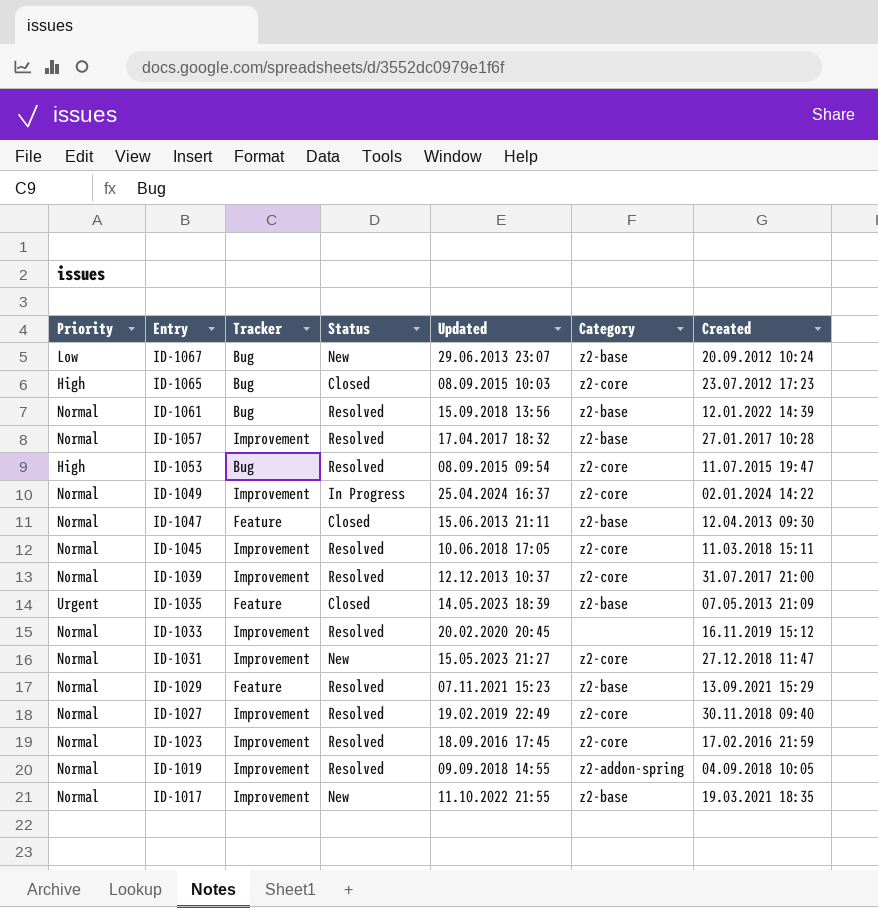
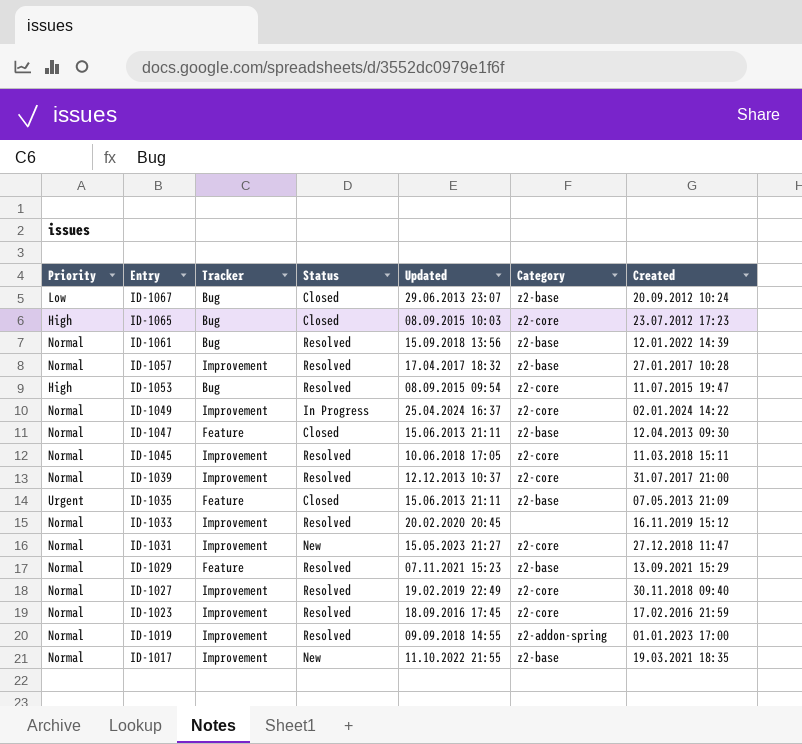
ID-1067 | Status: New -> Closed
ID-1035 | Updated: 14.05.2023 18:39 -> 15.06.2013 21:11
ID-1019 | Created: 04.09.2018 10:05 -> 01.01.2023 17:00

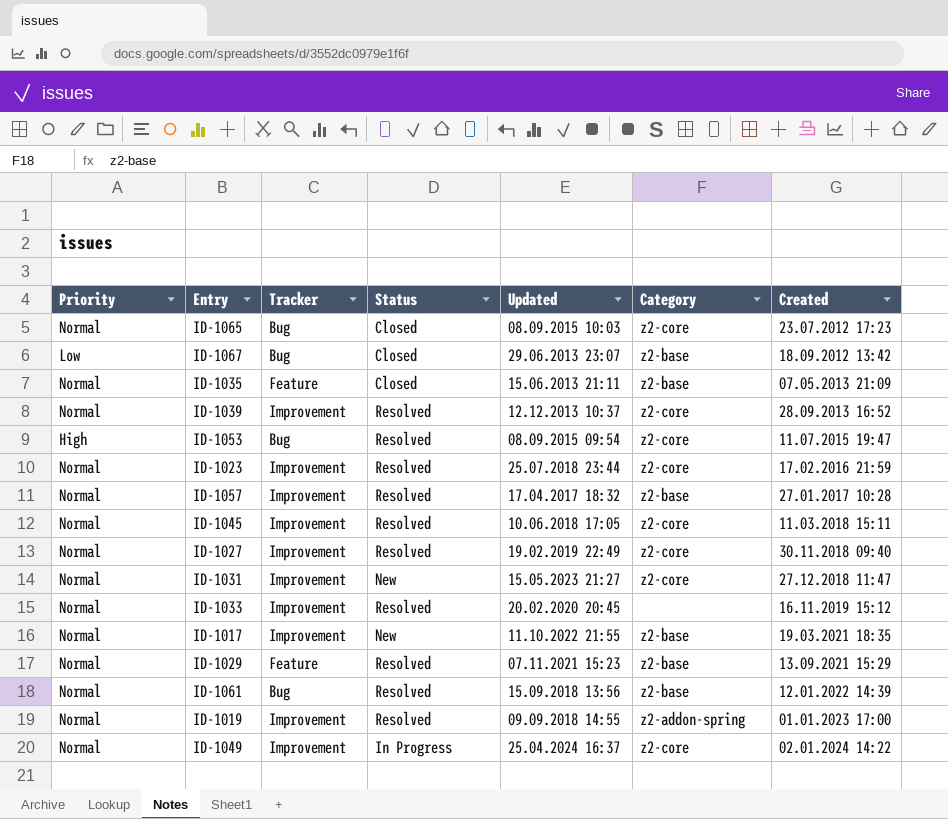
row order: Entry descending -> Created ascending
row ID-1047: Normal | Feature | Closed | 15.06.2013 21:11 | z2-base | 12.04.2013 09:30 -> none
ID-1065 | Priority: High -> Normal
ID-1067 | Created: 20.09.2012 10:24 -> 18.09.2012 13:42
ID-1035 | Priority: Urgent -> Normal
ID-1039 | Created: 31.07.2017 21:00 -> 28.09.2013 16:52
ID-1023 | Updated: 18.09.2016 17:45 -> 25.07.2018 23:44

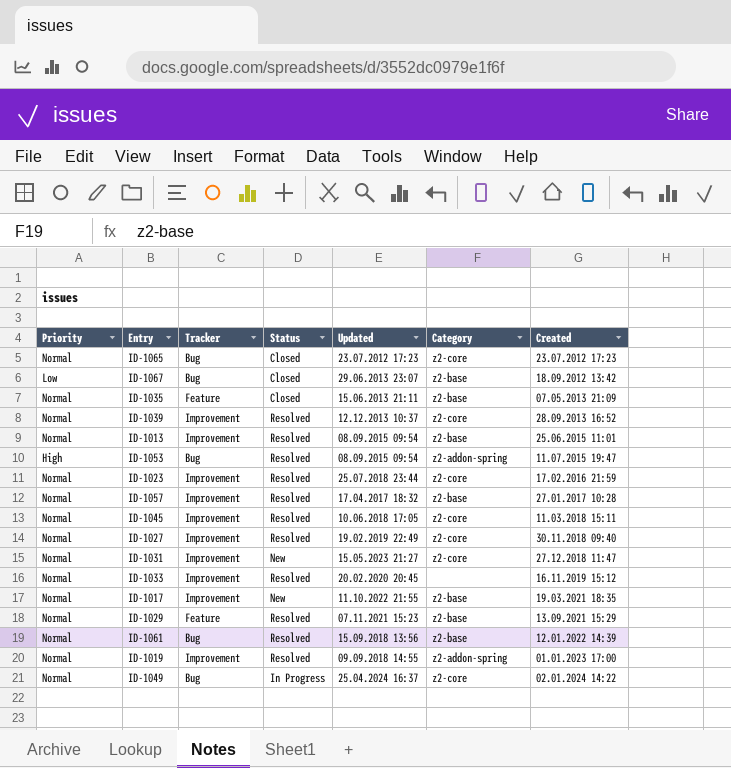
ID-1065 | Updated: 08.09.2015 10:03 -> 23.07.2012 17:23
row ID-1013: none -> Normal | Improvement | Resolved | 08.09.2015 09:54 | z2-base | 25.06.2015 11:01
ID-1053 | Category: z2-core -> z2-addon-spring
ID-1049 | Tracker: Improvement -> Bug

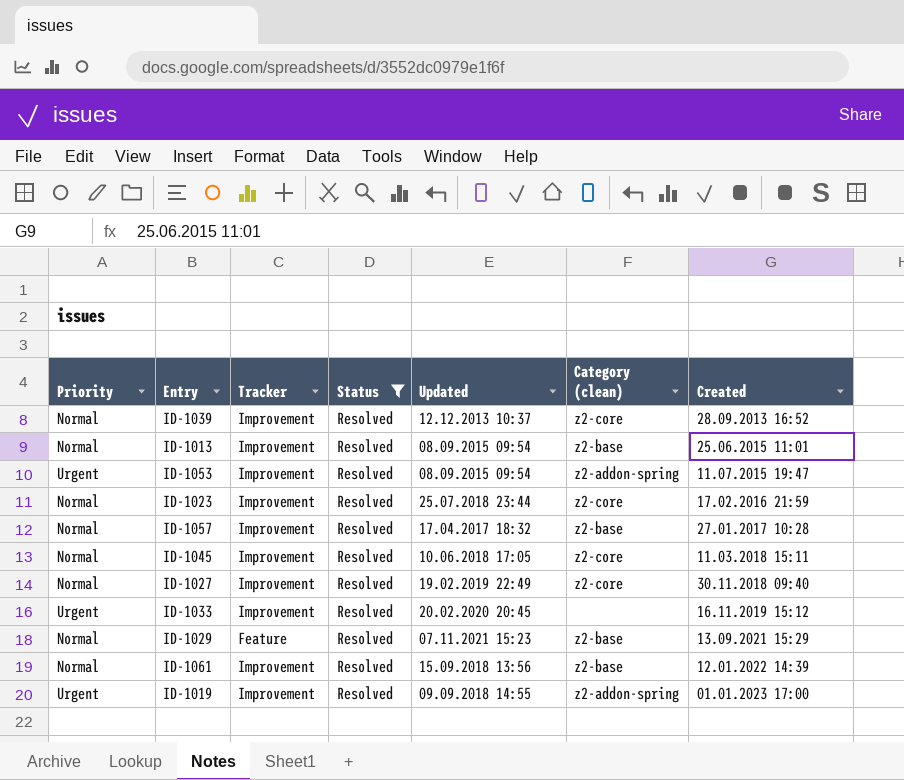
filter: none -> Status = Resolved
column name: Category -> Category (clean)
ID-1053 | Priority: High -> Urgent
ID-1053 | Tracker: Bug -> Improvement
ID-1033 | Priority: Normal -> Urgent
ID-1061 | Tracker: Bug -> Improvement
ID-1019 | Priority: Normal -> Urgent

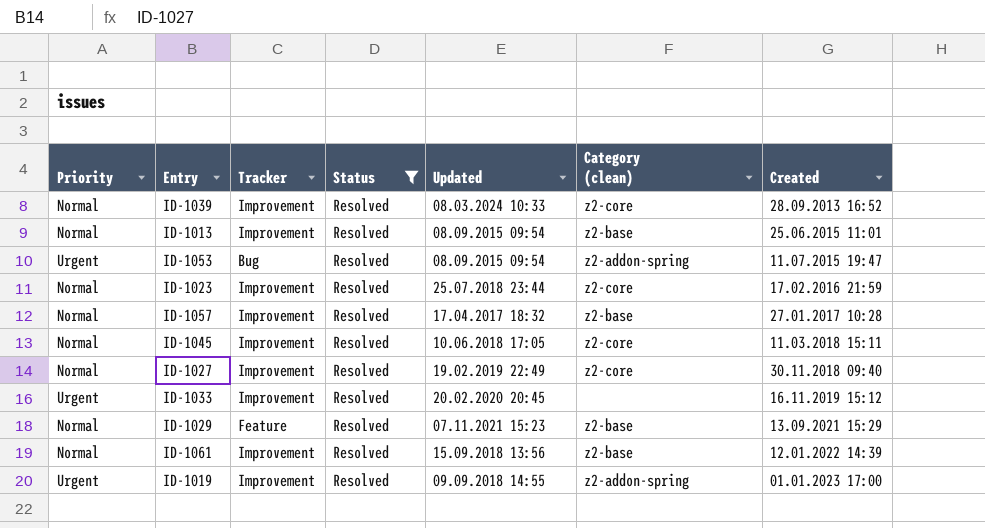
ID-1039 | Updated: 12.12.2013 10:37 -> 08.03.2024 10:33
ID-1053 | Tracker: Improvement -> Bug

